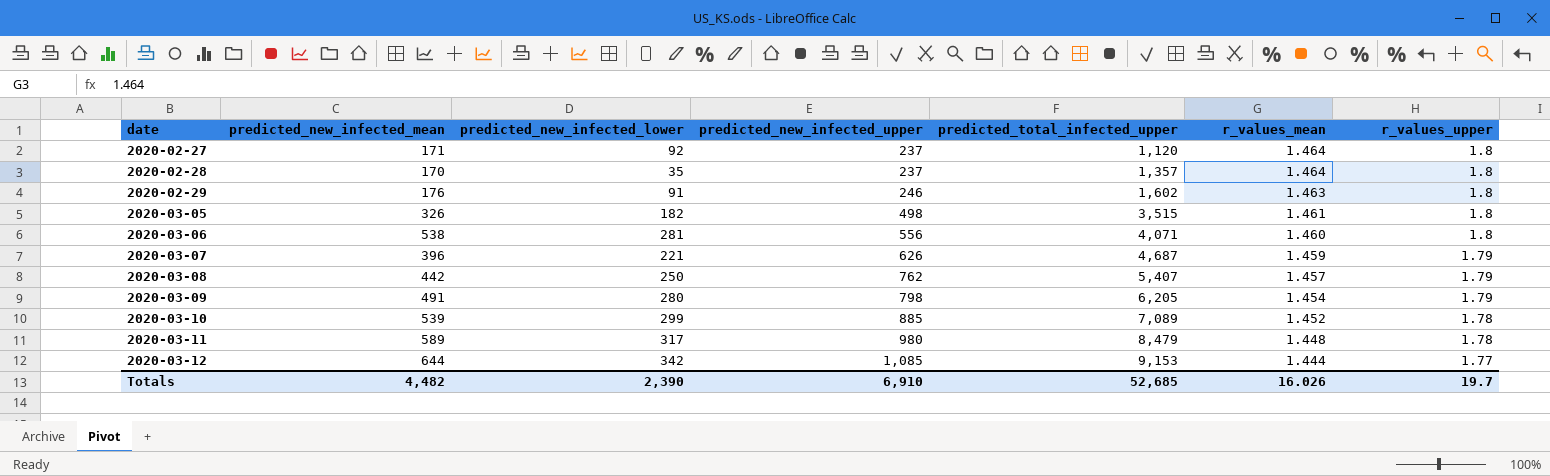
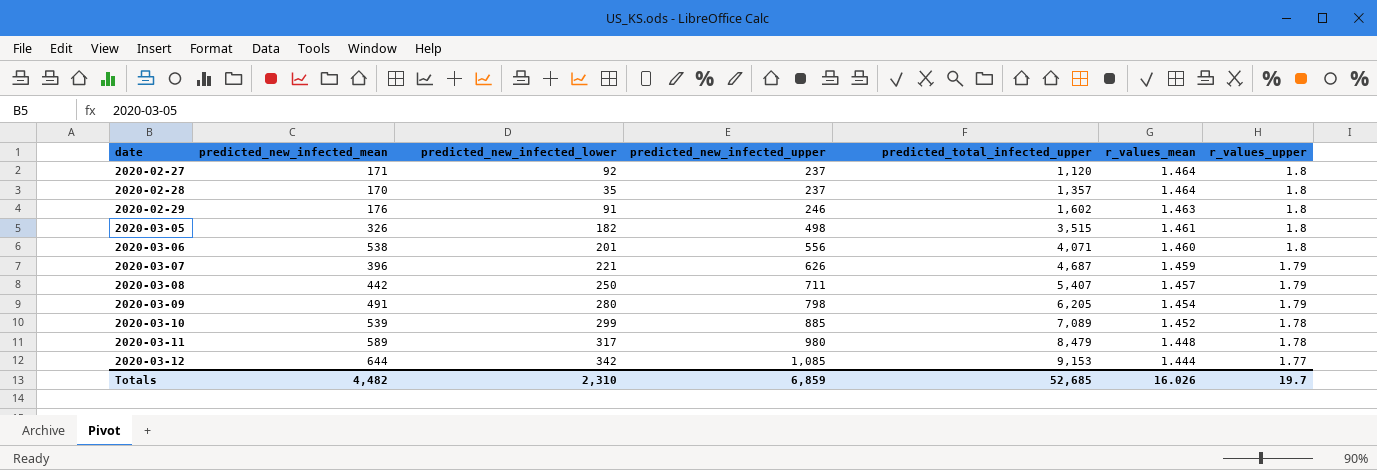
2020-03-06 | predicted_new_infected_lower: 281 -> 201
2020-03-08 | predicted_new_infected_upper: 762 -> 711
Totals | predicted_new_infected_lower: 2,390 -> 2,310
Totals | predicted_new_infected_upper: 6,910 -> 6,859

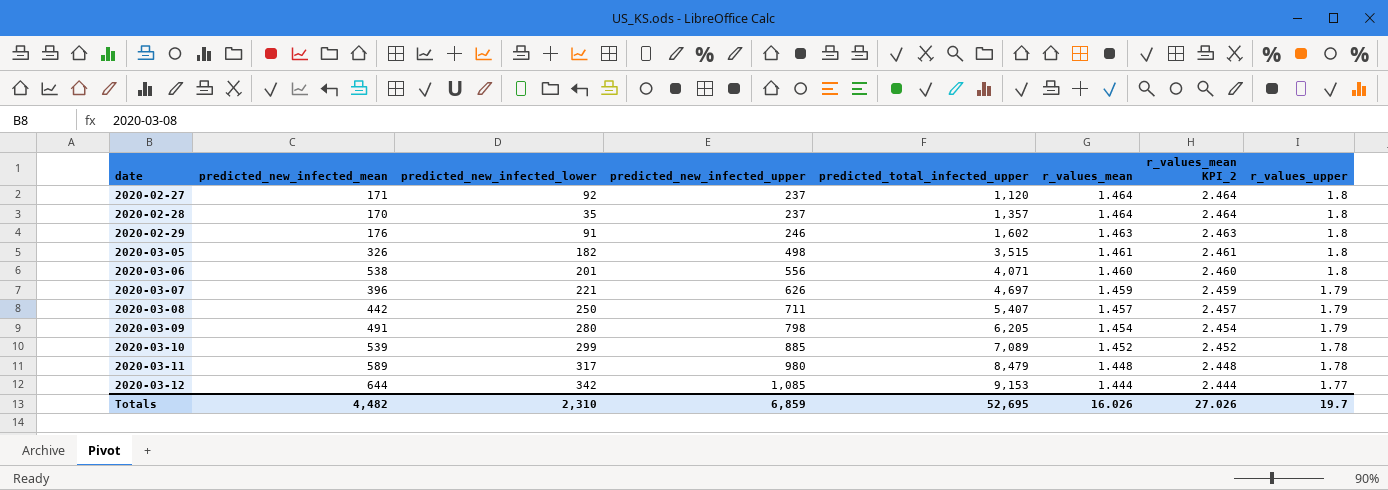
column r_values_mean KPI_2 | formula: none -> [r_values_mean] + 1
2020-03-07 | predicted_total_infected_upper: 4,687 -> 4,697
Totals | predicted_total_infected_upper: 52,685 -> 52,695

